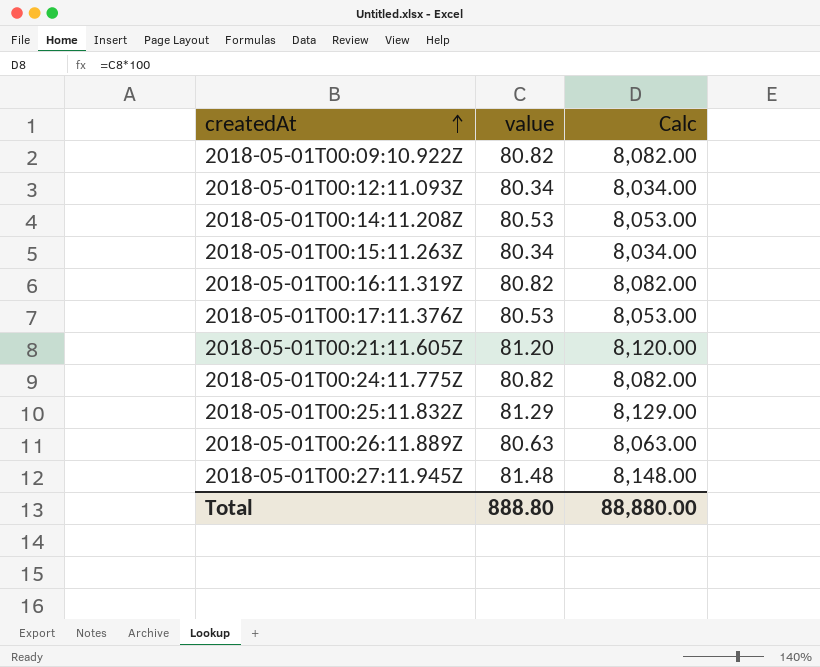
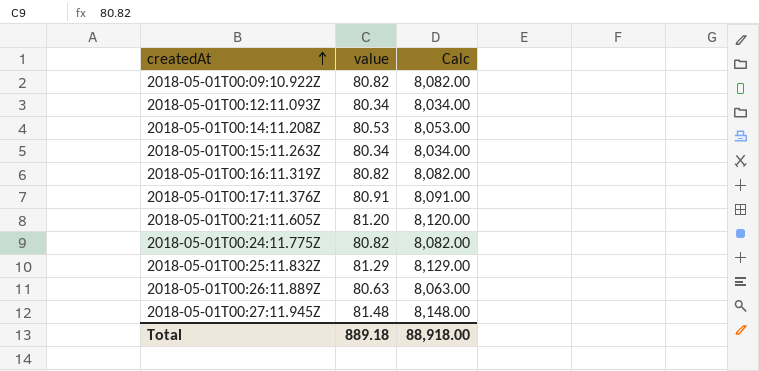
2018-05-01T00:17:11.376Z | value: 80.53 -> 80.91
2018-05-01T00:17:11.376Z | Calc: 8,053.00 -> 8,091.00
Total | value: 888.80 -> 889.18
Total | Calc: 88,880.00 -> 88,918.00

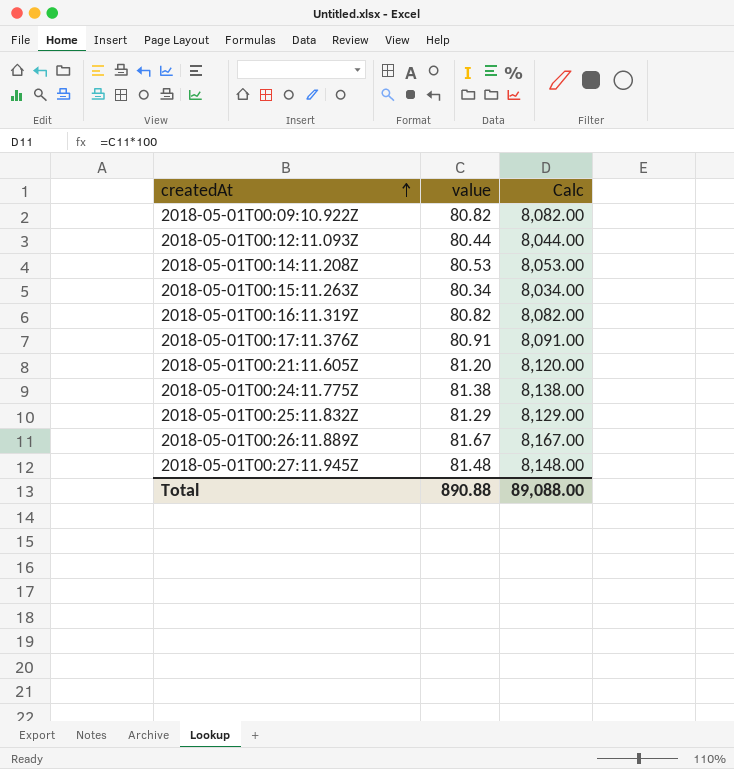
2018-05-01T00:12:11.093Z | value: 80.34 -> 80.44
2018-05-01T00:12:11.093Z | Calc: 8,034.00 -> 8,044.00
2018-05-01T00:24:11.775Z | value: 80.82 -> 81.38
2018-05-01T00:24:11.775Z | Calc: 8,082.00 -> 8,138.00
2018-05-01T00:26:11.889Z | value: 80.63 -> 81.67
2018-05-01T00:26:11.889Z | Calc: 8,063.00 -> 8,167.00
Total | value: 889.18 -> 890.88
Total | Calc: 88,918.00 -> 89,088.00

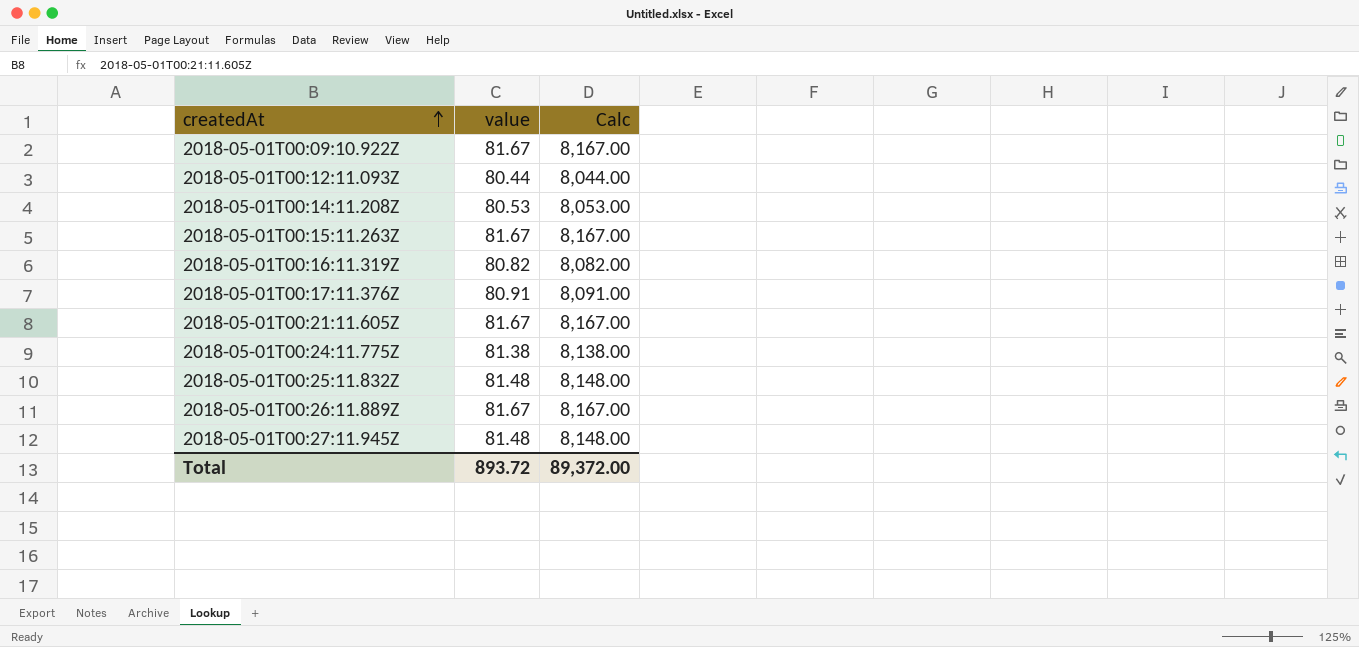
2018-05-01T00:09:10.922Z | value: 80.82 -> 81.67
2018-05-01T00:09:10.922Z | Calc: 8,082.00 -> 8,167.00
2018-05-01T00:15:11.263Z | value: 80.34 -> 81.67
2018-05-01T00:15:11.263Z | Calc: 8,034.00 -> 8,167.00
2018-05-01T00:21:11.605Z | value: 81.20 -> 81.67
2018-05-01T00:21:11.605Z | Calc: 8,120.00 -> 8,167.00
2018-05-01T00:25:11.832Z | value: 81.29 -> 81.48
2018-05-01T00:25:11.832Z | Calc: 8,129.00 -> 8,148.00
Total | value: 890.88 -> 893.72
Total | Calc: 89,088.00 -> 89,372.00

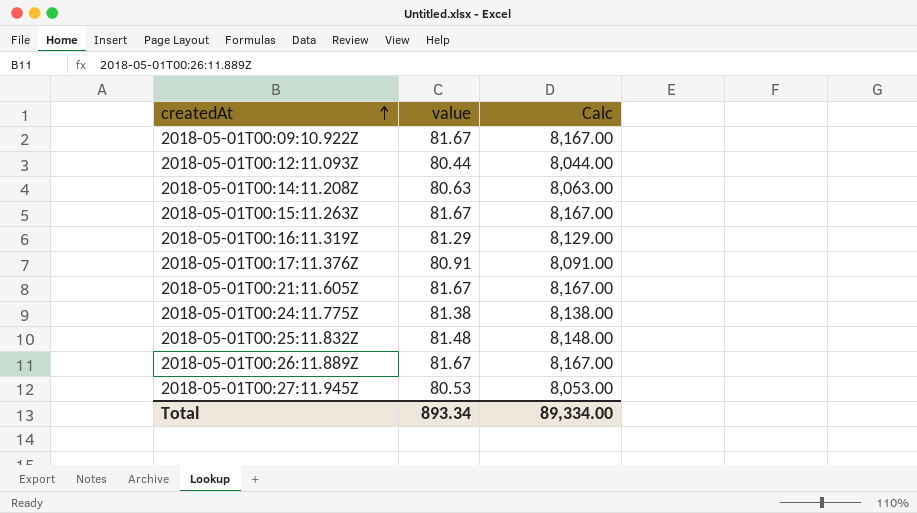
2018-05-01T00:14:11.208Z | value: 80.53 -> 80.63
2018-05-01T00:14:11.208Z | Calc: 8,053.00 -> 8,063.00
2018-05-01T00:16:11.319Z | value: 80.82 -> 81.29
2018-05-01T00:16:11.319Z | Calc: 8,082.00 -> 8,129.00
2018-05-01T00:27:11.945Z | value: 81.48 -> 80.53
2018-05-01T00:27:11.945Z | Calc: 8,148.00 -> 8,053.00
Total | value: 893.72 -> 893.34
Total | Calc: 89,372.00 -> 89,334.00

